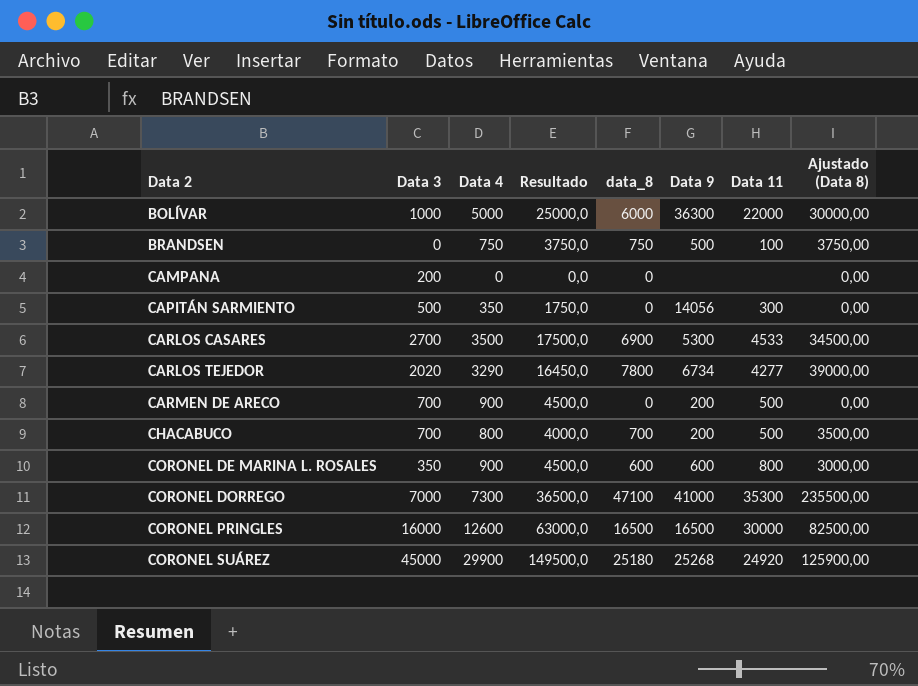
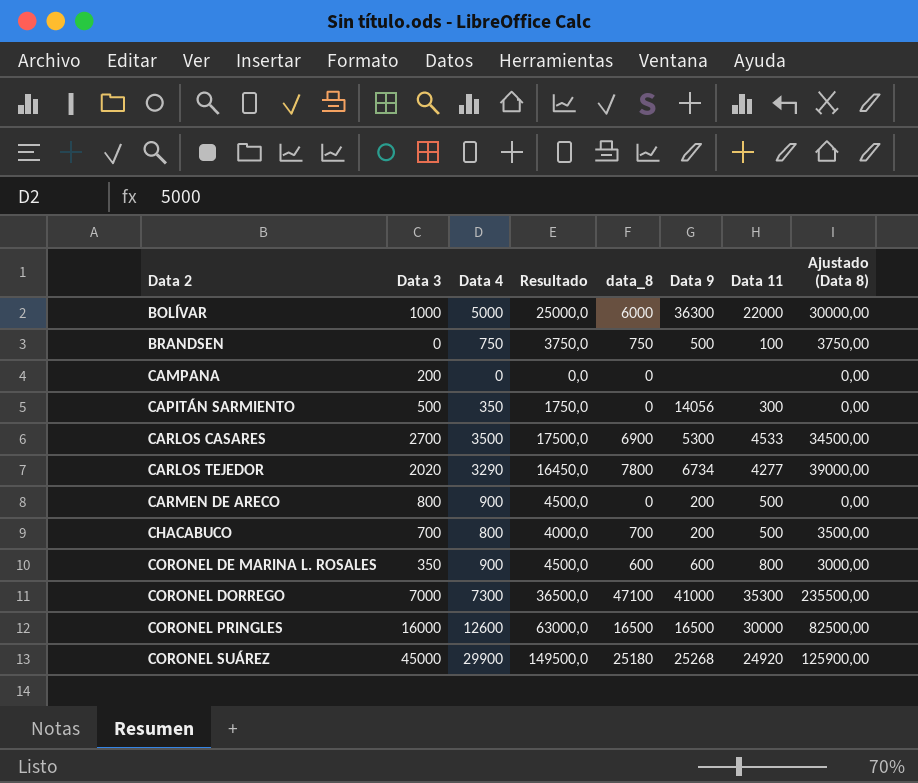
CARMEN DE ARECO | Data 3: 700 -> 800

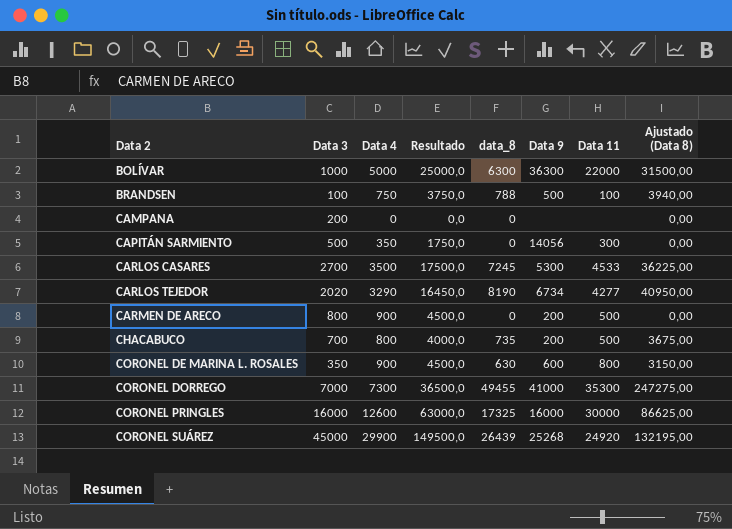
BOLÍVAR | data_8: 6000 -> 6300
BOLÍVAR | Ajustado (Data 8): 30000,00 -> 31500,00
BRANDSEN | Data 3: 0 -> 100
BRANDSEN | data_8: 750 -> 788
BRANDSEN | Ajustado (Data 8): 3750,00 -> 3940,00
CARLOS CASARES | data_8: 6900 -> 7245
CARLOS CASARES | Ajustado (Data 8): 34500,00 -> 36225,00
CARLOS TEJEDOR | data_8: 7800 -> 8190
CARLOS TEJEDOR | Ajustado (Data 8): 39000,00 -> 40950,00
CHACABUCO | data_8: 700 -> 735
CHACABUCO | Ajustado (Data 8): 3500,00 -> 3675,00
CORONEL DE MARINA L. ROSALES | data_8: 600 -> 630
CORONEL DE MARINA L. ROSALES | Ajustado (Data 8): 3000,00 -> 3150,00
CORONEL DORREGO | data_8: 47100 -> 49455
CORONEL DORREGO | Ajustado (Data 8): 235500,00 -> 247275,00
CORONEL PRINGLES | data_8: 16500 -> 17325
CORONEL PRINGLES | Data 9: 16500 -> 16000
CORONEL PRINGLES | Ajustado (Data 8): 82500,00 -> 86625,00
CORONEL SUÁREZ | data_8: 25180 -> 26439
CORONEL SUÁREZ | Ajustado (Data 8): 125900,00 -> 132195,00

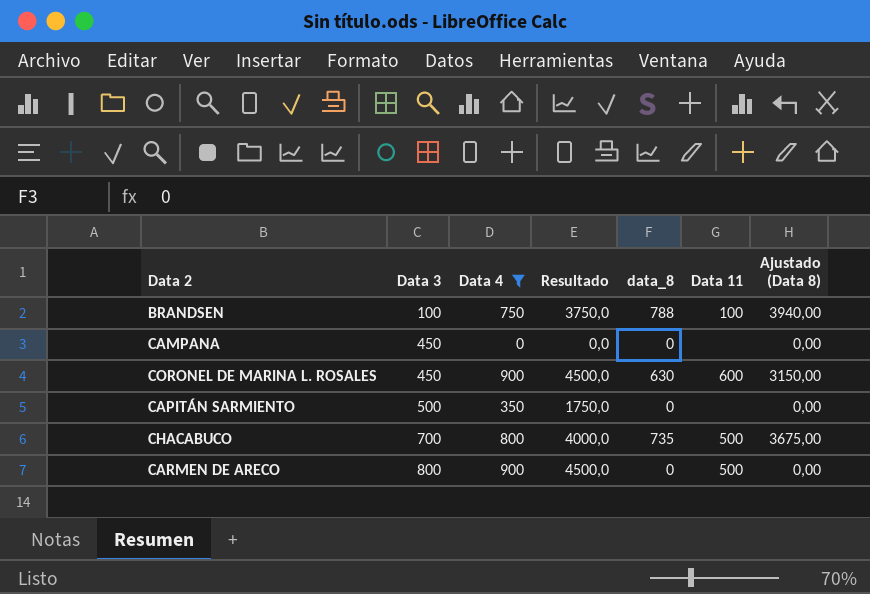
filter: none -> Data 4 <= 900
row order: Data 2 ascending -> Data 3 ascending
column Data 9 | position: 6 -> none
CAMPANA | Data 3: 200 -> 450
CORONEL DE MARINA L. ROSALES | Data 3: 350 -> 450
CORONEL DE MARINA L. ROSALES | Data 11: 800 -> 600
CAPITÁN SARMIENTO | Data 11: 300 -> none

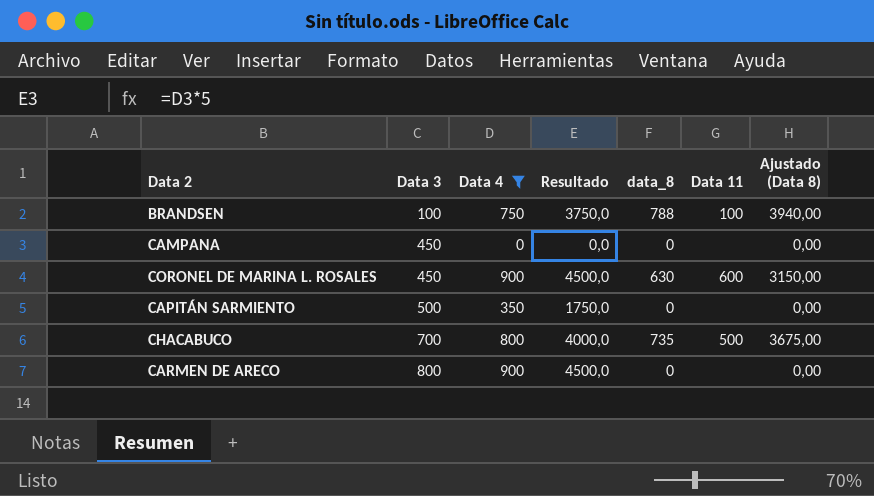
CARMEN DE ARECO | Data 11: 500 -> none

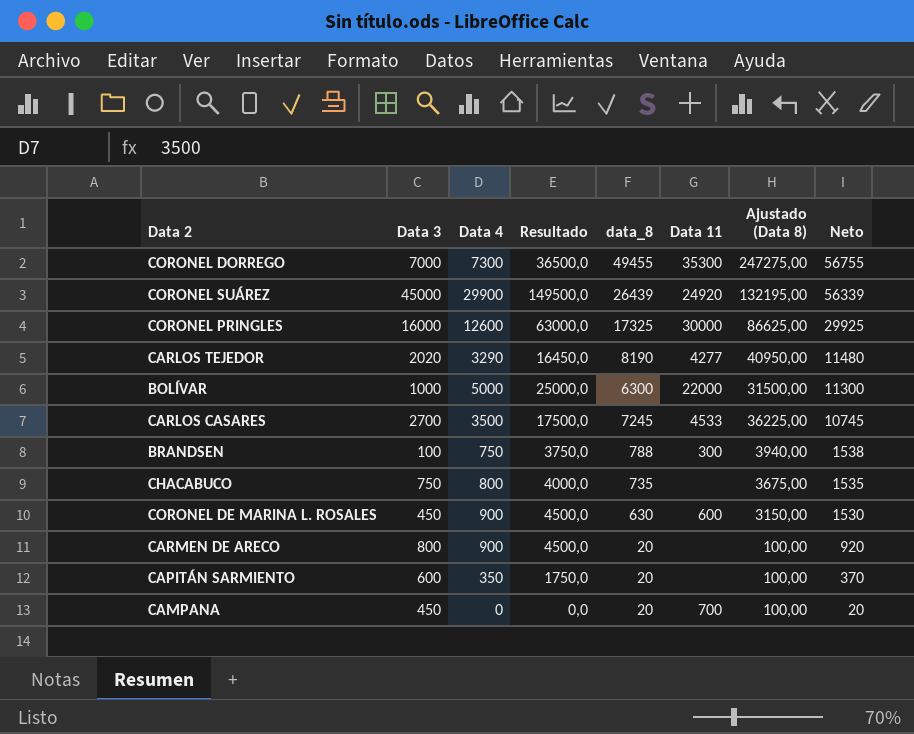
filter: Data 4 <= 900 -> none
row order: Data 3 ascending -> Neto descending
column Neto | formula: none -> [Data 4] + [data_8]
BRANDSEN | Data 11: 100 -> 300
CHACABUCO | Data 3: 700 -> 750
CHACABUCO | Data 11: 500 -> none
CARMEN DE ARECO | data_8: 0 -> 20
CARMEN DE ARECO | Ajustado (Data 8): 0,00 -> 100,00
CAPITÁN SARMIENTO | Data 3: 500 -> 600
CAPITÁN SARMIENTO | data_8: 0 -> 20
CAPITÁN SARMIENTO | Ajustado (Data 8): 0,00 -> 100,00
CAMPANA | data_8: 0 -> 20
CAMPANA | Data 11: none -> 700
CAMPANA | Ajustado (Data 8): 0,00 -> 100,00

